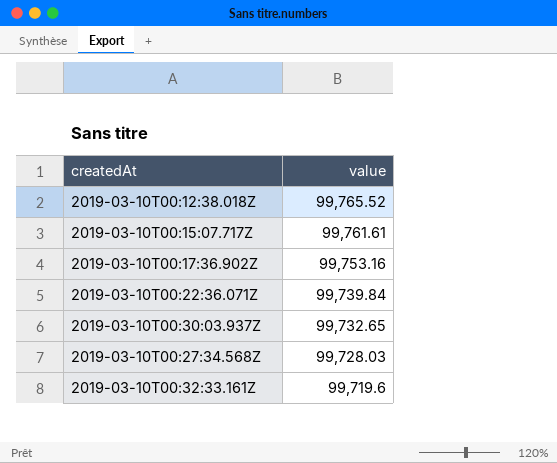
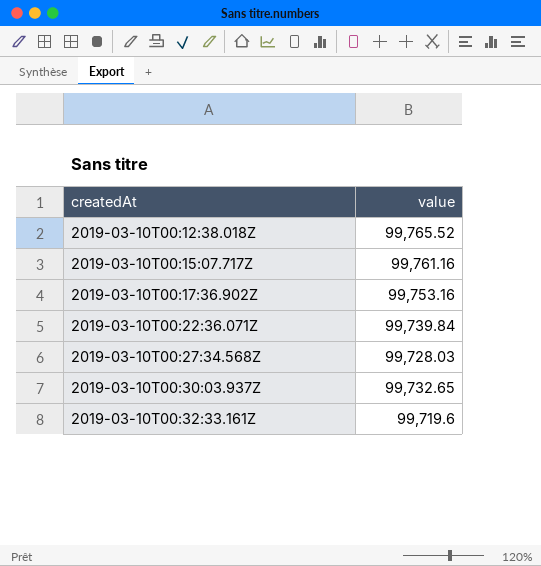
row order: value descending -> createdAt ascending
2019-03-10T00:15:07.717Z | value: 99,761.61 -> 99,761.16

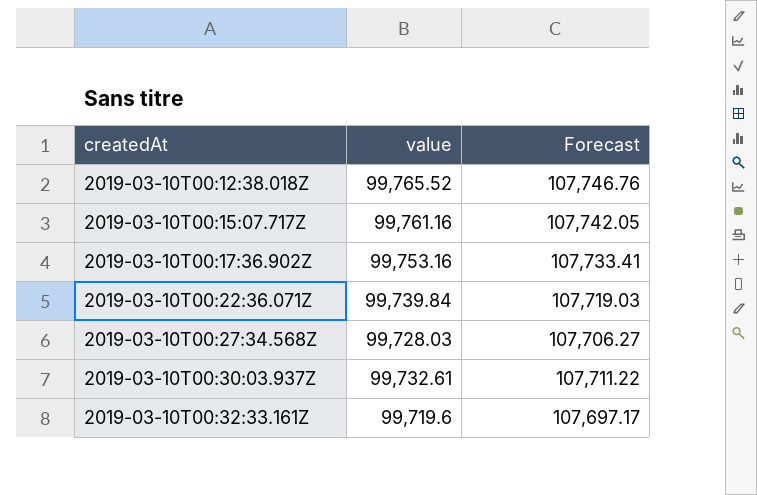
column Forecast | formula: none -> [value] * 1.08
2019-03-10T00:30:03.937Z | value: 99,732.65 -> 99,732.61

